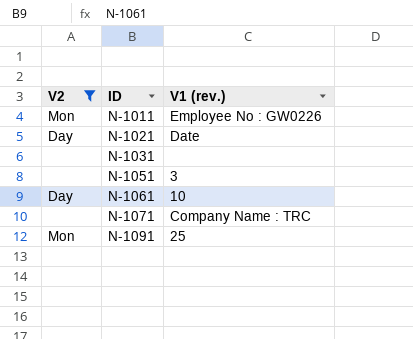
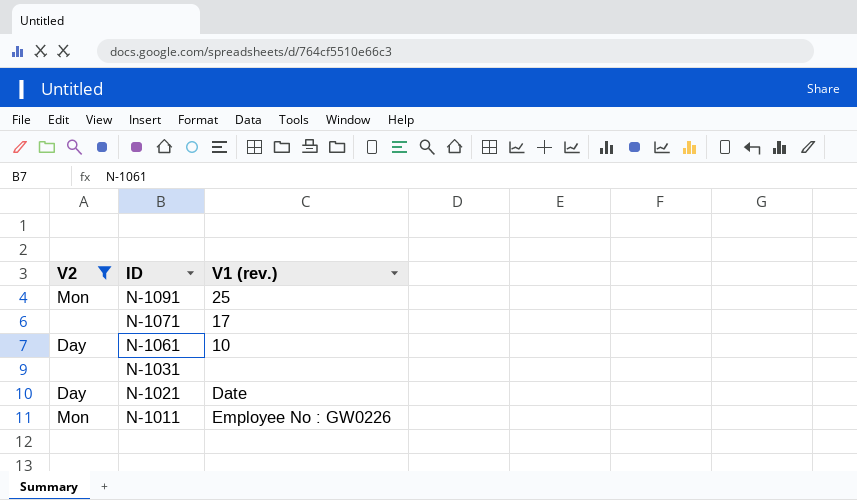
row order: ID ascending -> ID descending
row N-1051: none | 3 -> none
N-1071 | V1 (rev.): Company Name : TRC -> 17

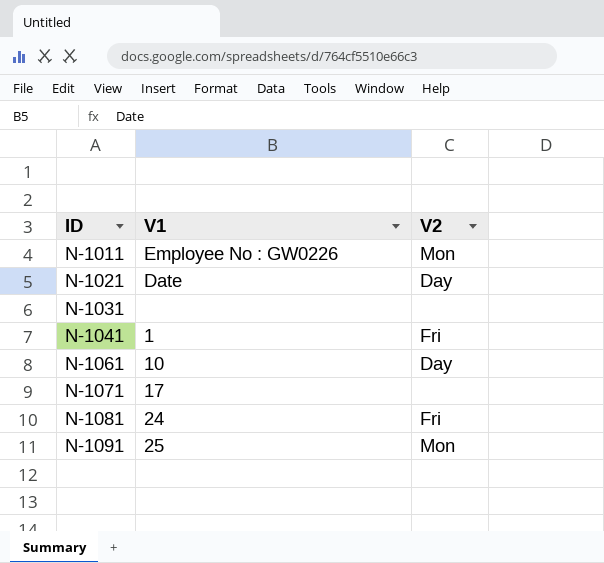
filter: V2 != Fri -> none
row order: ID descending -> ID ascending
column name: V1 (rev.) -> V1
column V2 | position: 1 -> 3

